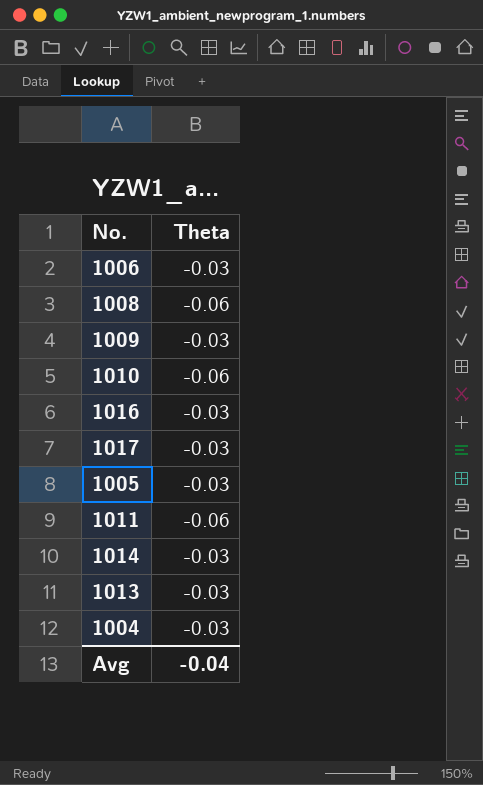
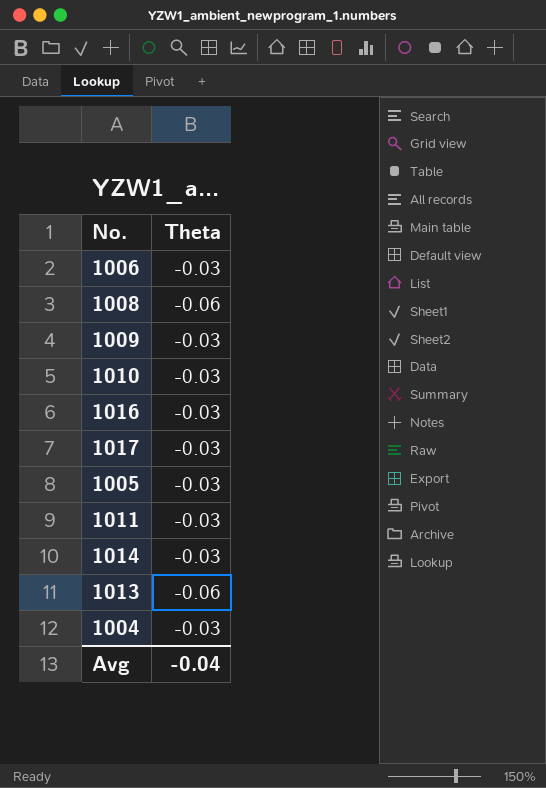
1010 | Theta: -0.06 -> -0.03
1011 | Theta: -0.06 -> -0.03
1013 | Theta: -0.03 -> -0.06

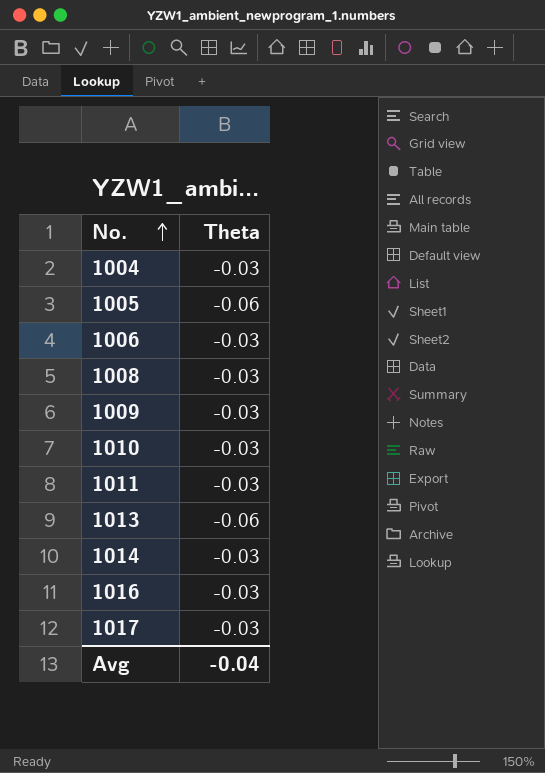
row order: none -> No. ascending
1005 | Theta: -0.03 -> -0.06
1008 | Theta: -0.06 -> -0.03

